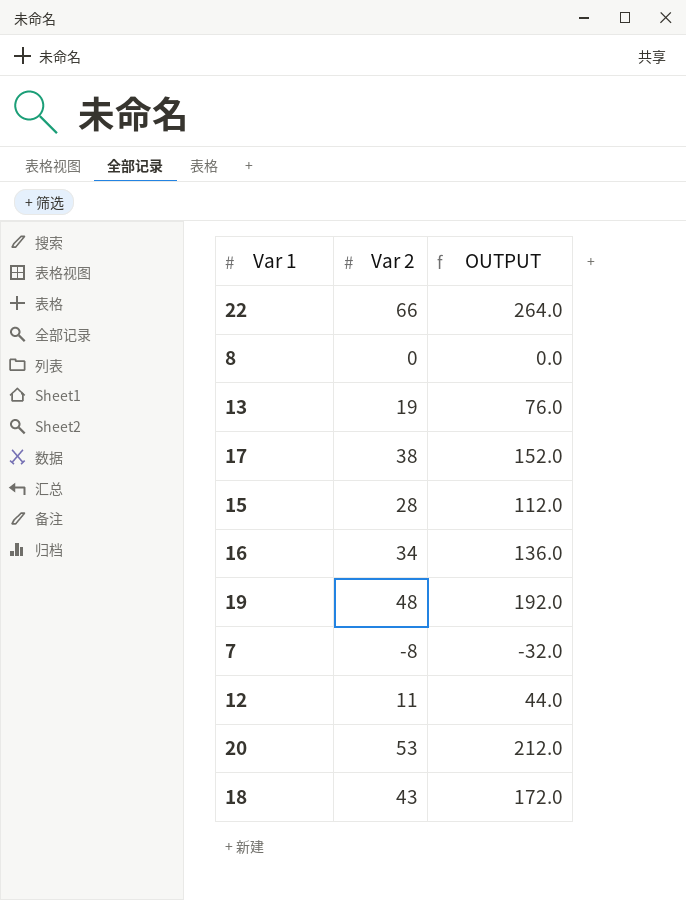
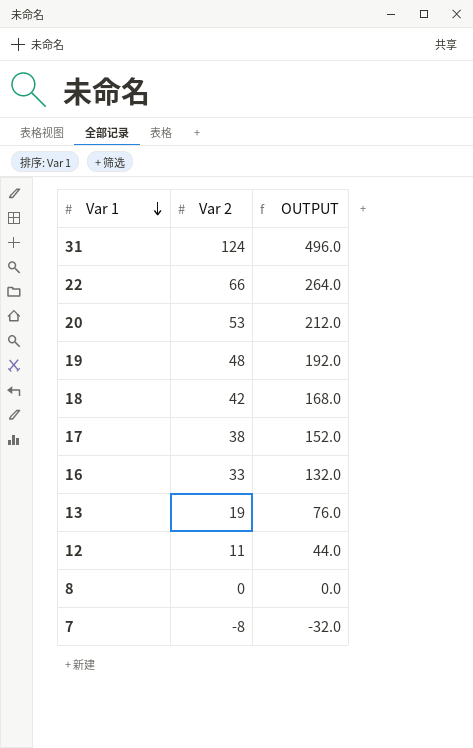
row order: none -> Var 1 descending
row 15: 28 | 112.0 -> none
row 31: none -> 124 | 496.0
18 | Var 2: 43 -> 42
18 | OUTPUT: 172.0 -> 168.0
16 | Var 2: 34 -> 33
16 | OUTPUT: 136.0 -> 132.0

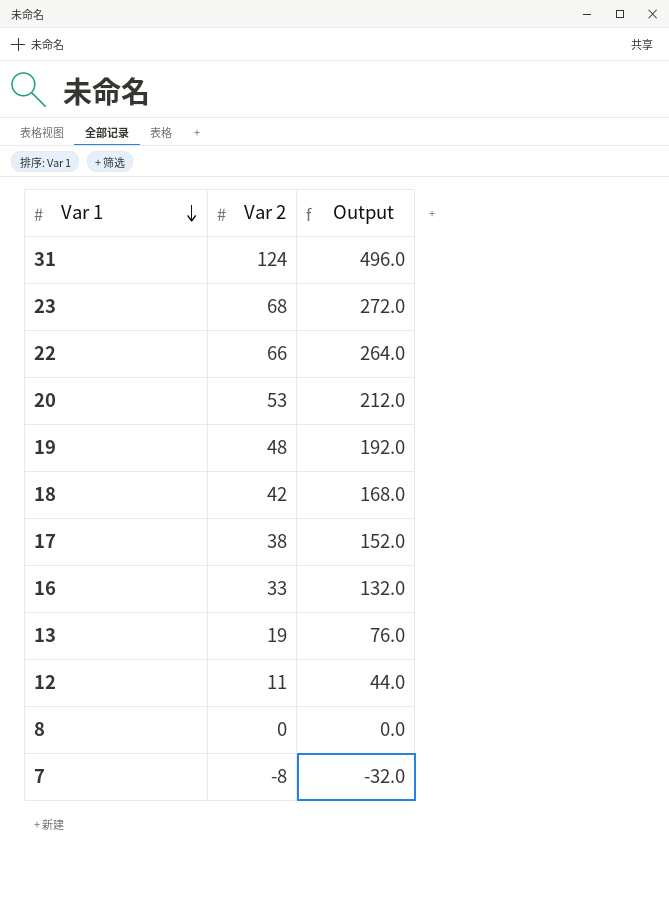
column name: OUTPUT -> Output
row 23: none -> 68 | 272.0

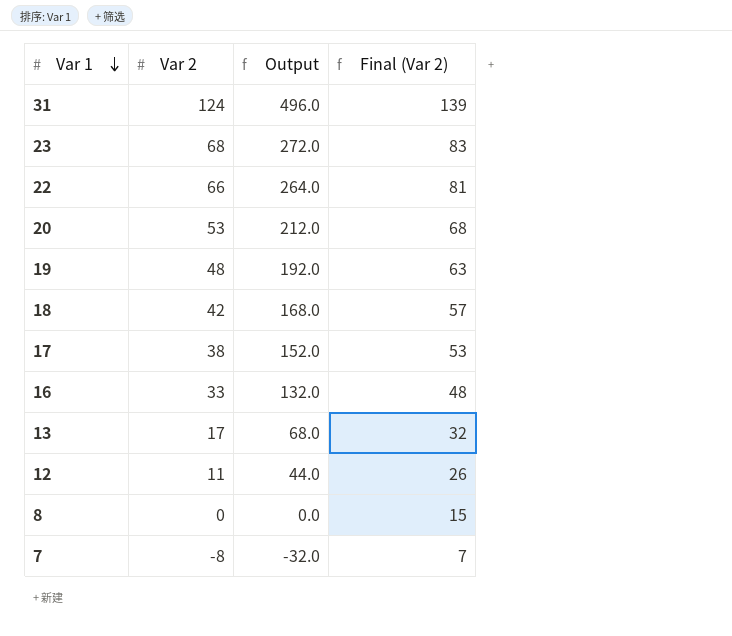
column Final (Var 2) | formula: none -> [Var 2] + 15
13 | Var 2: 19 -> 17
13 | Output: 76.0 -> 68.0

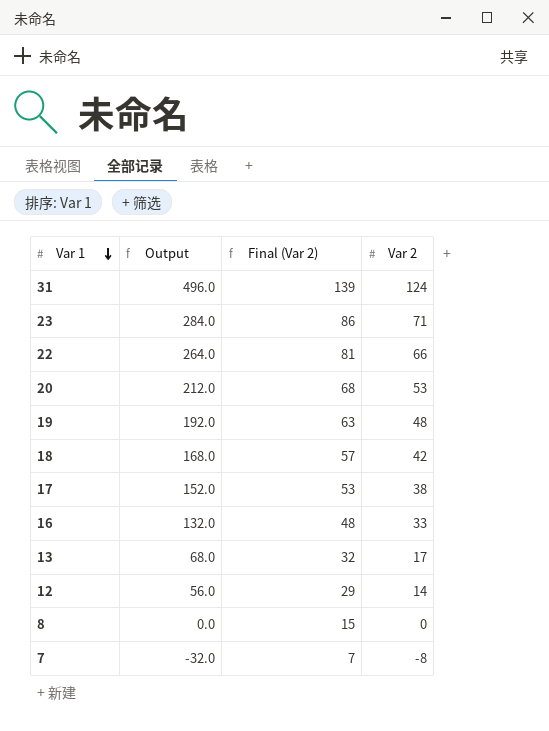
column Var 2 | position: 2 -> 4
23 | Output: 272.0 -> 284.0
23 | Final (Var 2): 83 -> 86
23 | Var 2: 68 -> 71
12 | Output: 44.0 -> 56.0
12 | Final (Var 2): 26 -> 29
12 | Var 2: 11 -> 14

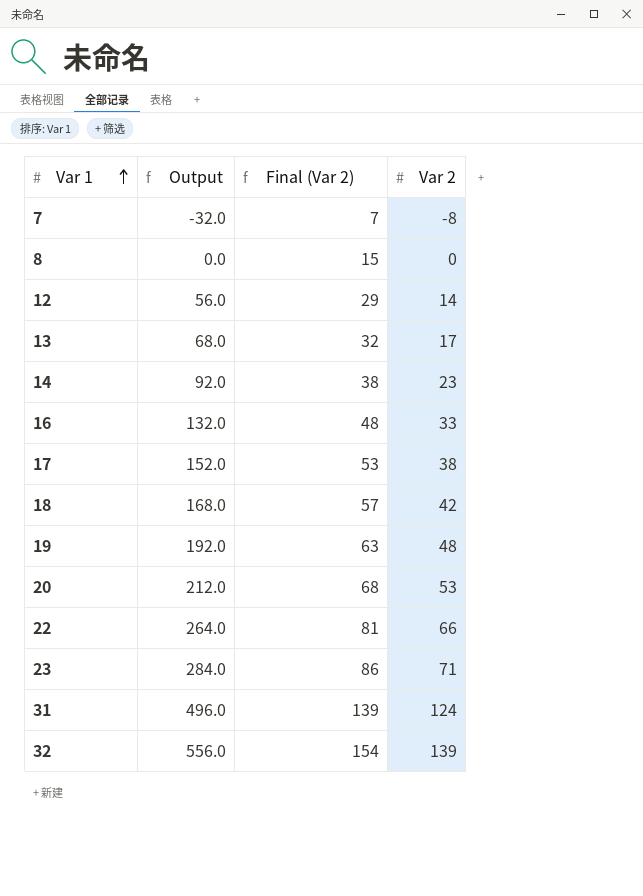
row order: Var 1 descending -> Var 1 ascending
row 14: none -> 92.0 | 38 | 23
row 32: none -> 556.0 | 154 | 139

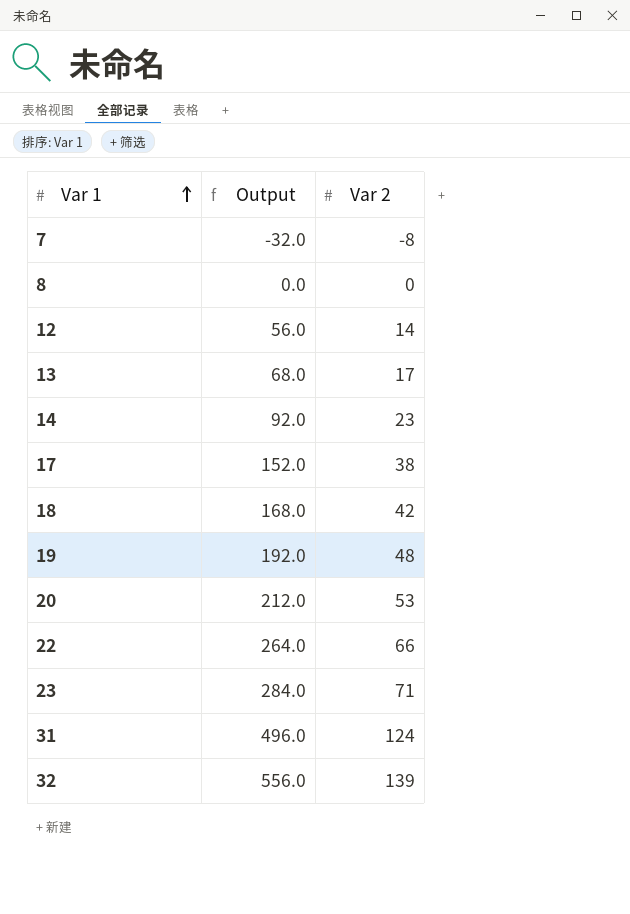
column Final (Var 2) | formula: [Var 2] + 15 -> none
row 16: 132.0 | 48 | 33 -> none

